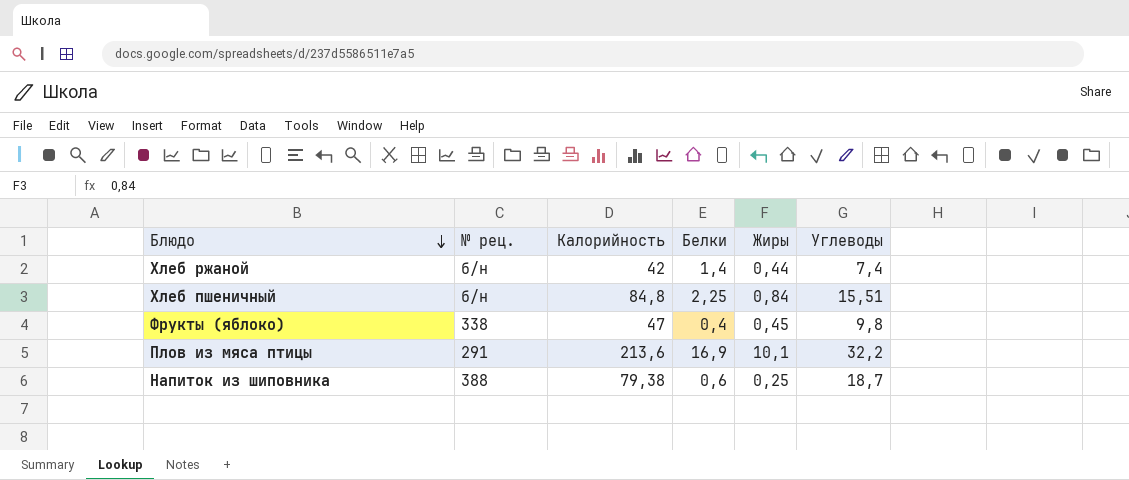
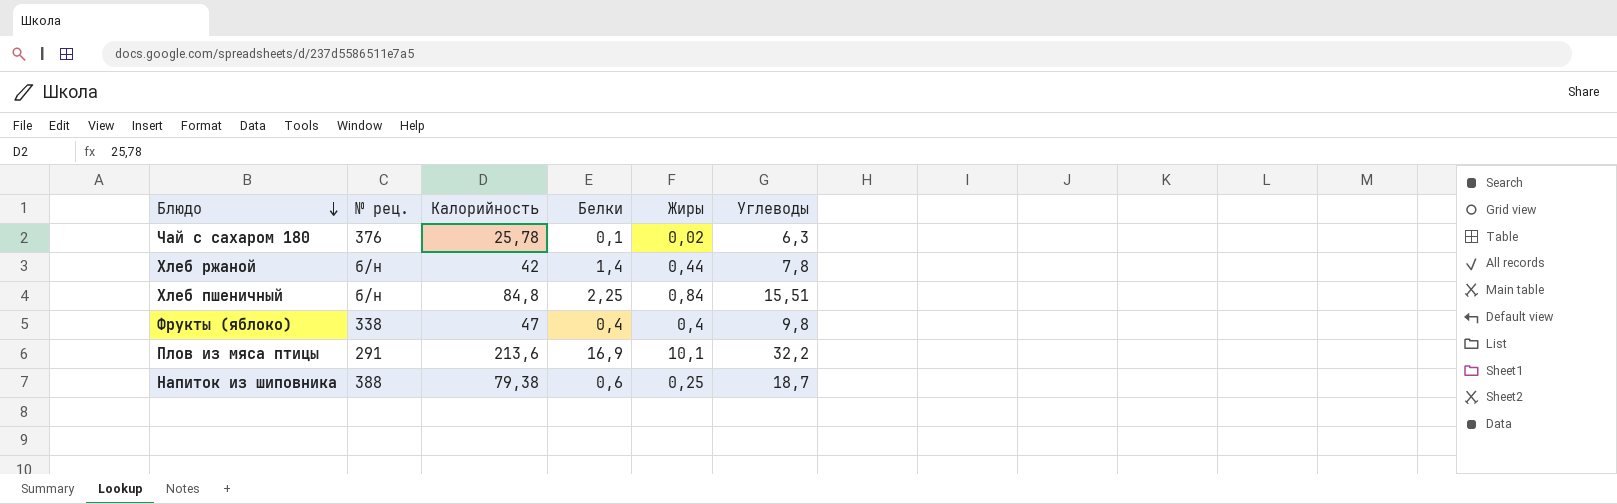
row Чай с сахаром 180: none -> 376 | 25,78 | 0,1 | 0,02 | 6,3
Хлеб ржаной | Углеводы: 7,4 -> 7,8
Фрукты (яблоко) | Жиры: 0,45 -> 0,4

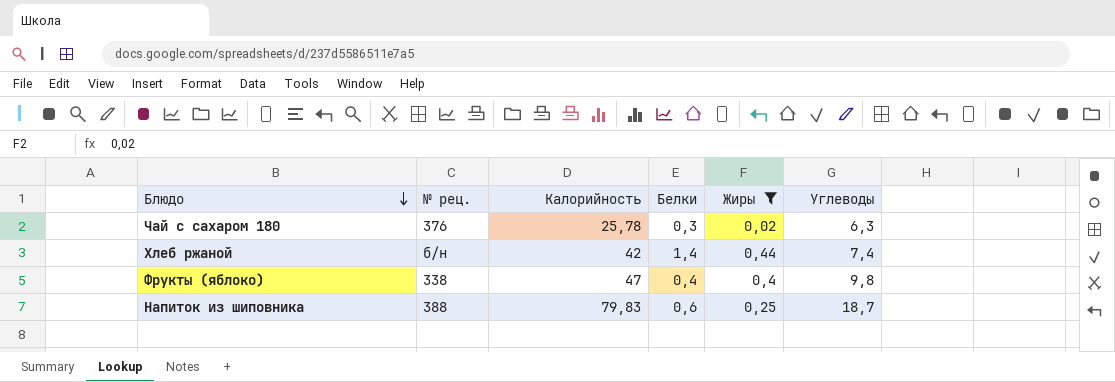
filter: none -> Жиры <= 0,44
Чай с сахаром 180 | Белки: 0,1 -> 0,3
Хлеб ржаной | Углеводы: 7,8 -> 7,4
Напиток из шиповника | Калорийность: 79,38 -> 79,83

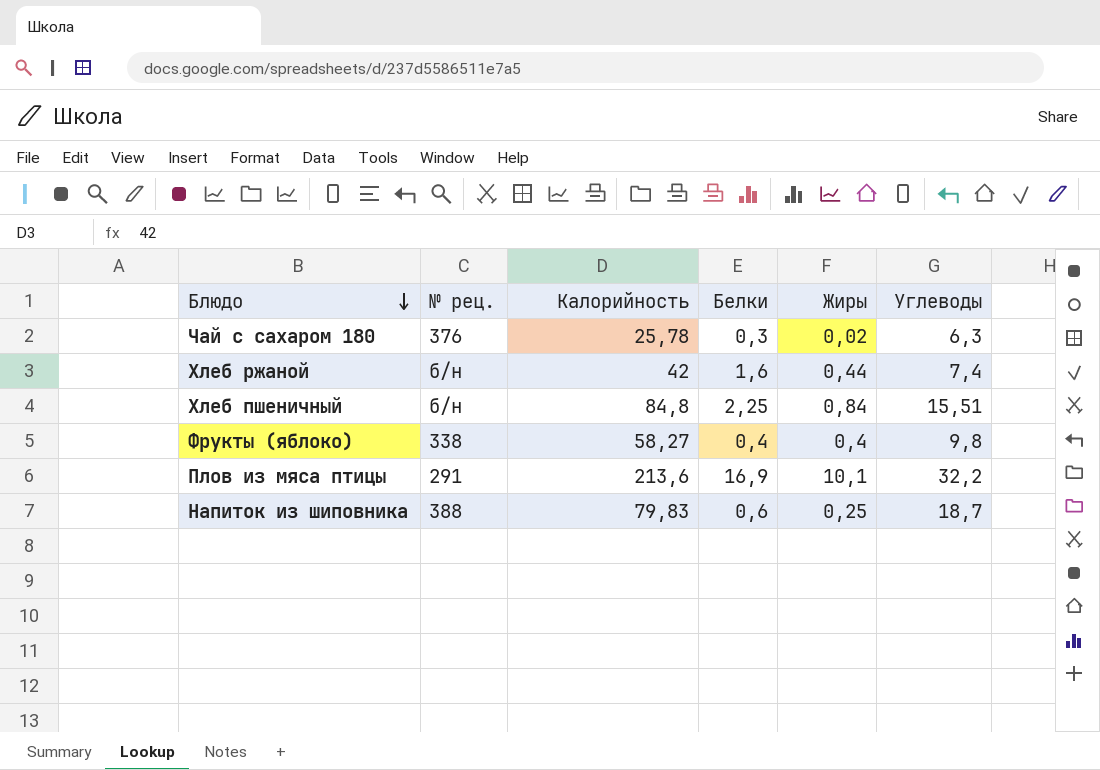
filter: Жиры <= 0,44 -> none
Хлеб ржаной | Белки: 1,4 -> 1,6
Фрукты (яблоко) | Калорийность: 47 -> 58,27

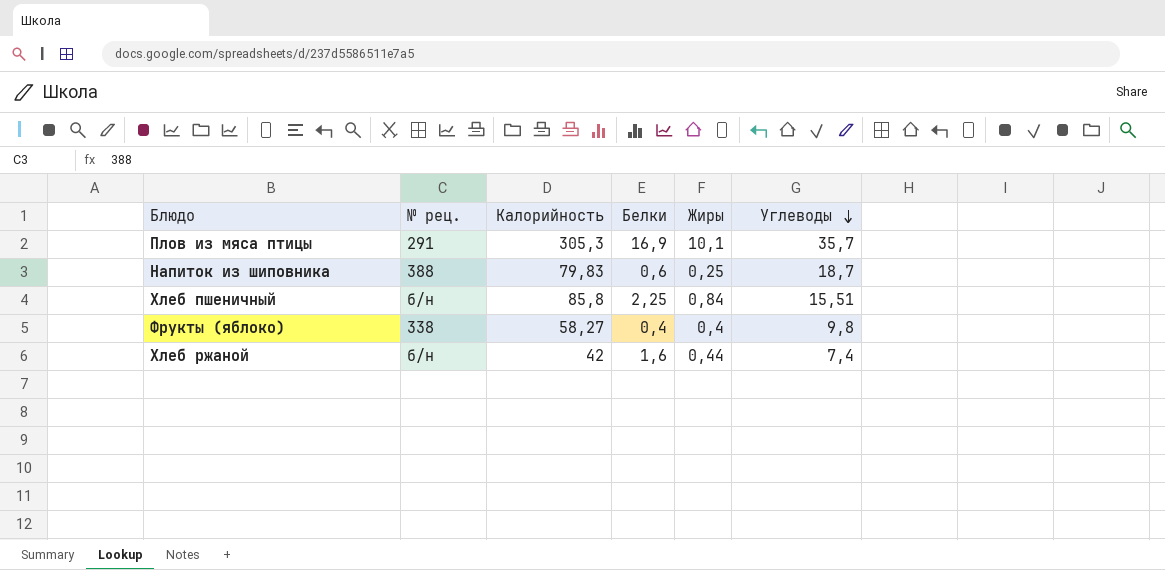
row order: Блюдо descending -> Углеводы descending
row Чай с сахаром 180: 376 | 25,78 | 0,3 | 0,02 | 6,3 -> none
Плов из мяса птицы | Калорийность: 213,6 -> 305,3
Плов из мяса птицы | Углеводы: 32,2 -> 35,7
Хлеб пшеничный | Калорийность: 84,8 -> 85,8

